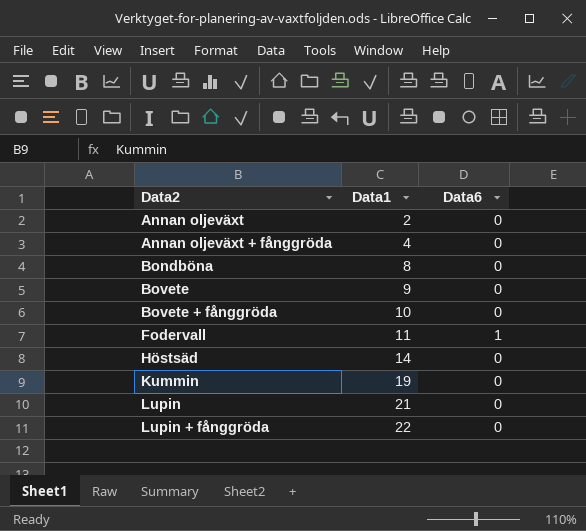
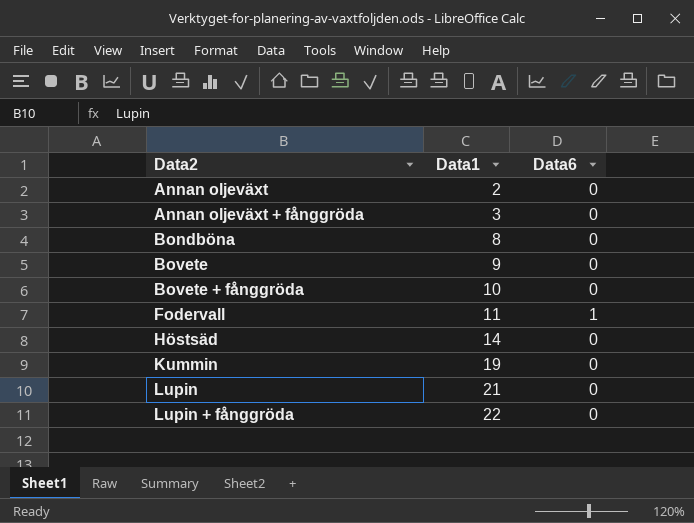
Annan oljeväxt + fånggröda | Data1: 4 -> 3

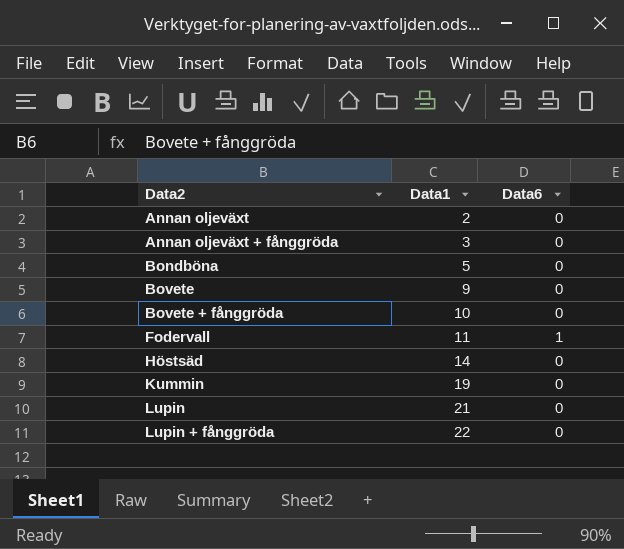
Bondböna | Data1: 8 -> 5

